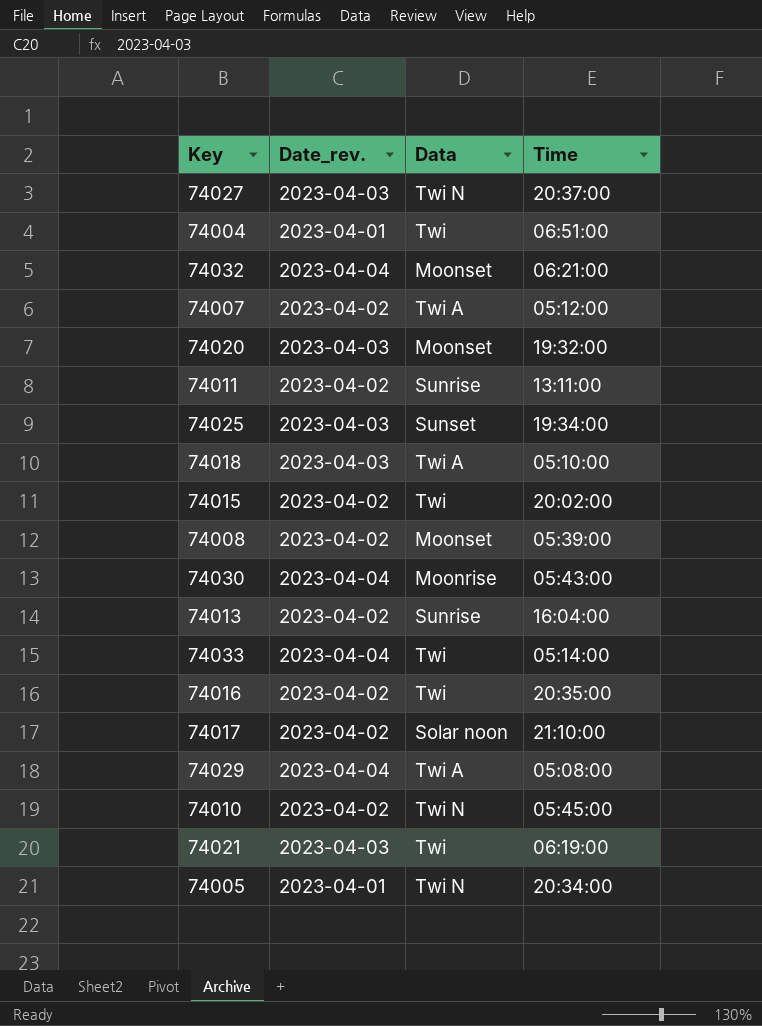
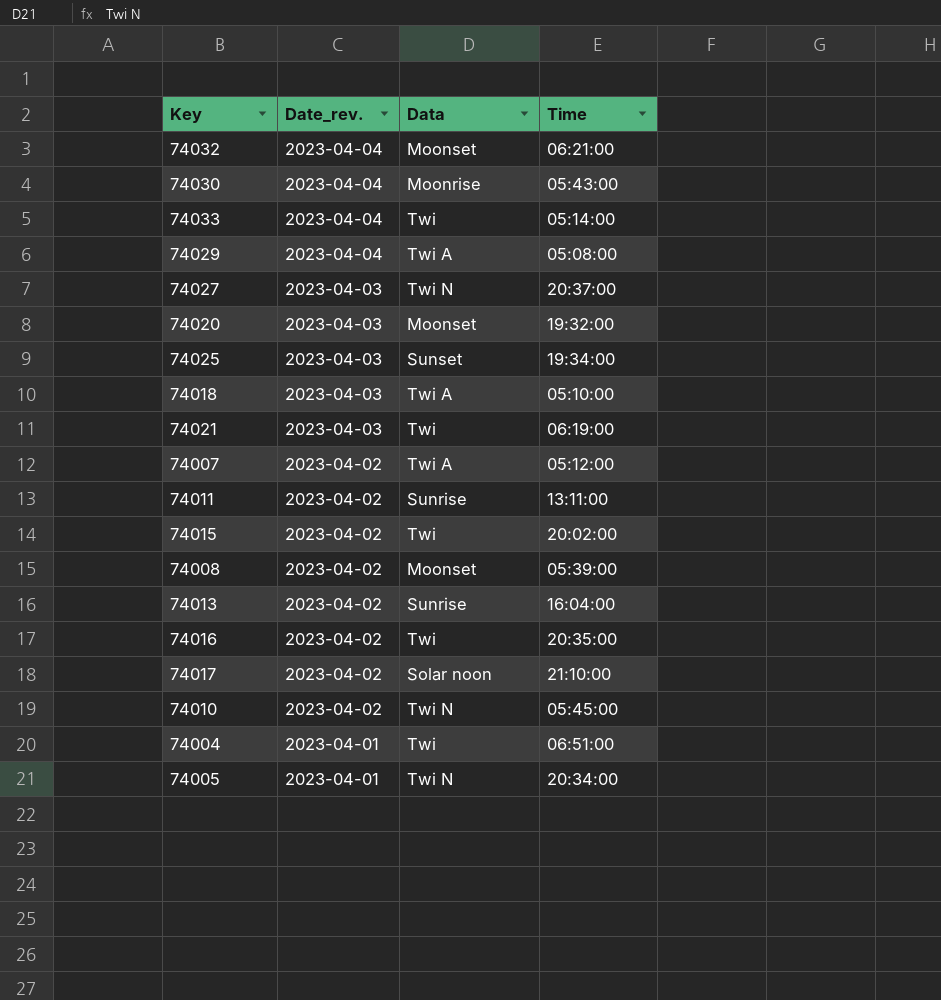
row order: none -> Date_rev. descending

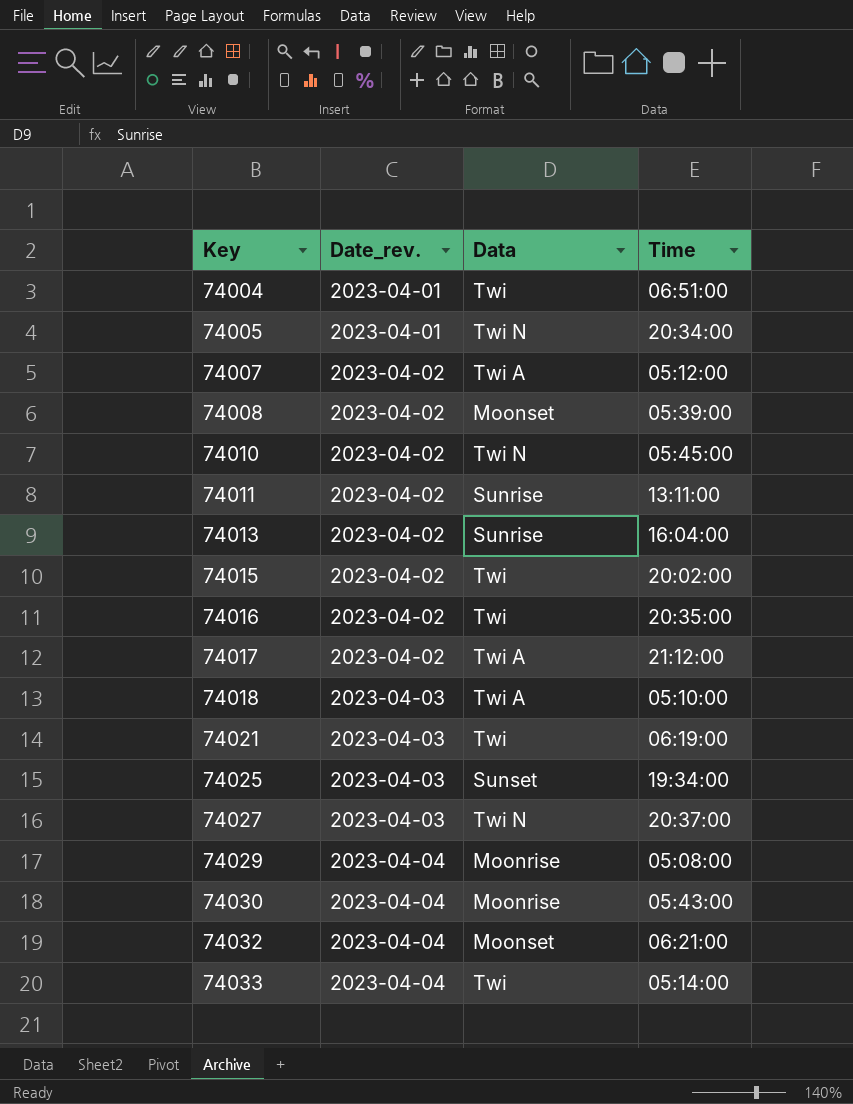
row order: Date_rev. descending -> Key ascending
row 74020: 2023-04-03 | Moonset | 19:32:00 -> none
74017 | Data: Solar noon -> Twi A
74017 | Time: 21:10:00 -> 21:12:00
74029 | Data: Twi A -> Moonrise

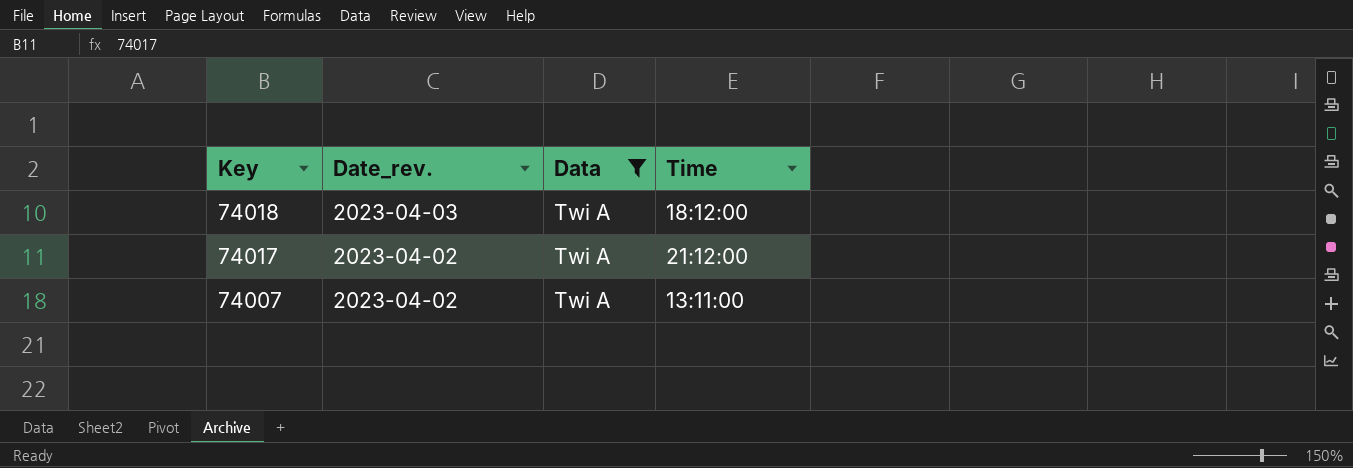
filter: none -> Data = Twi A
row order: Key ascending -> Key descending
74018 | Time: 05:10:00 -> 18:12:00
74007 | Time: 05:12:00 -> 13:11:00

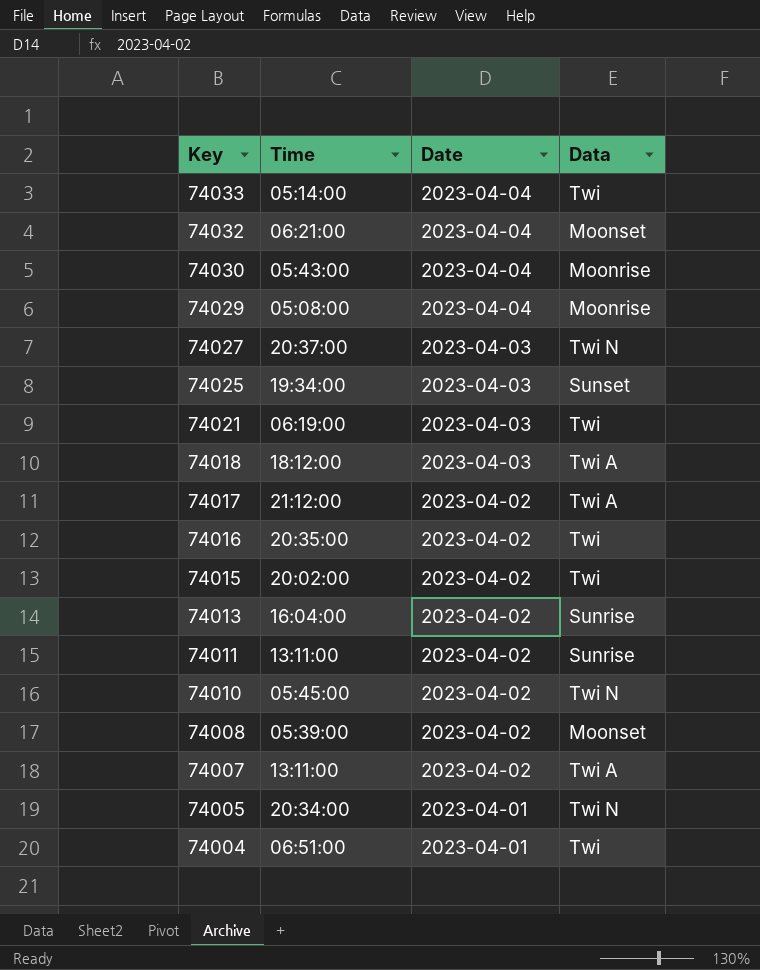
filter: Data = Twi A -> none
column Time | position: 4 -> 2
column name: Date_rev. -> Date

